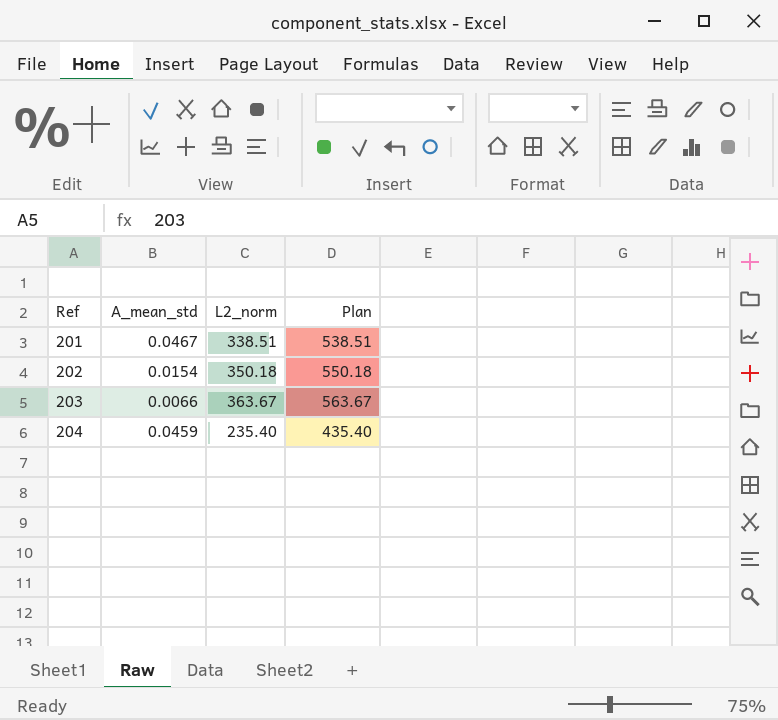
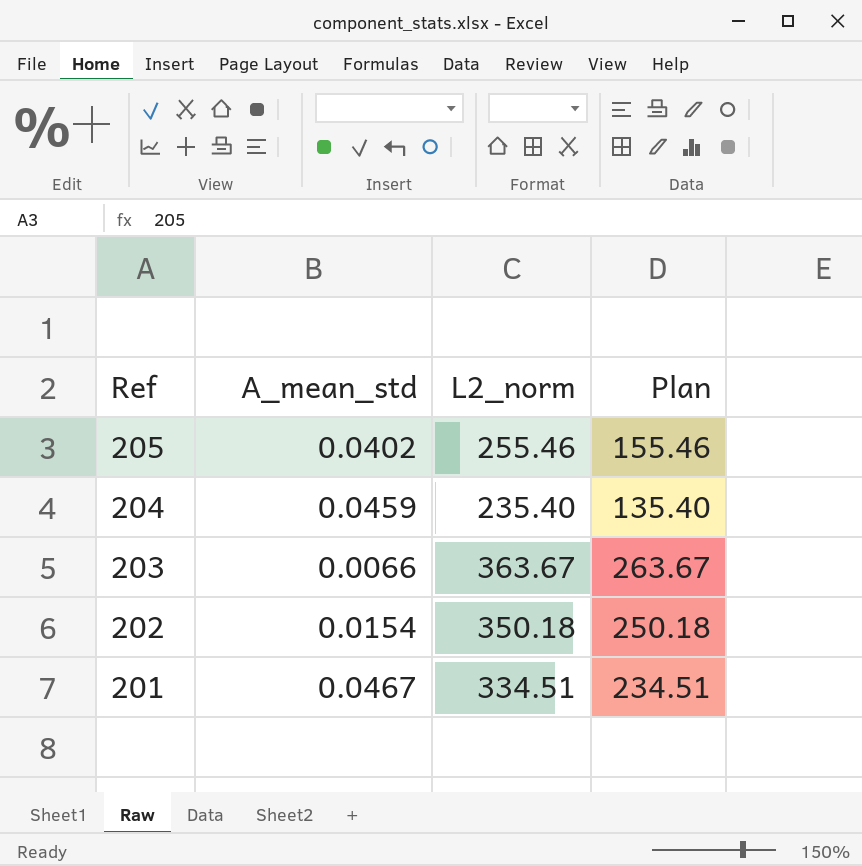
row order: Ref ascending -> Ref descending
column Plan | formula: [L2_norm] + 200 -> [L2_norm] - 100
row 205: none -> 0.0402 | 255.46 | 155.46
201 | L2_norm: 338.51 -> 334.51

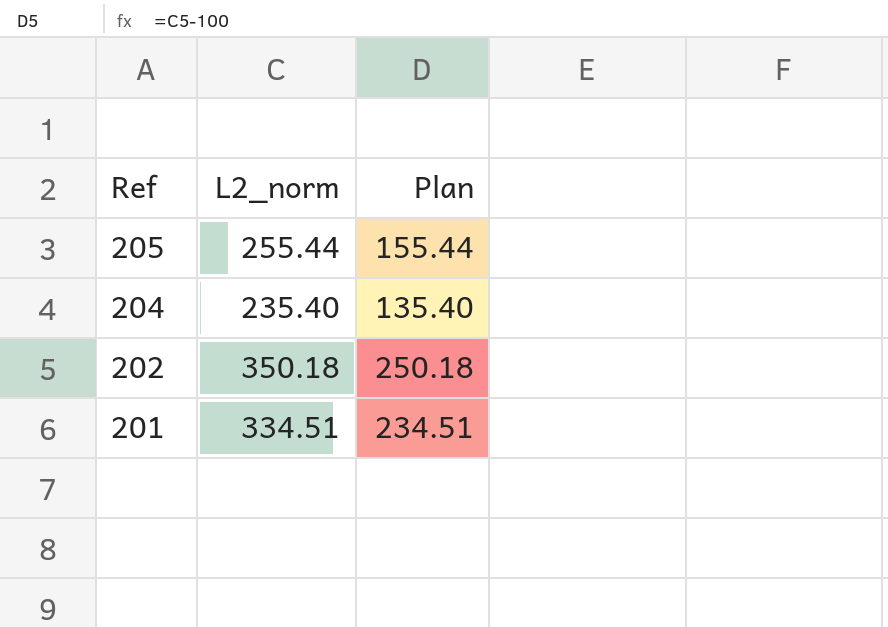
column A_mean_std | position: 2 -> none
row 203: 0.0066 | 363.67 | 263.67 -> none
205 | L2_norm: 255.46 -> 255.44
205 | Plan: 155.46 -> 155.44

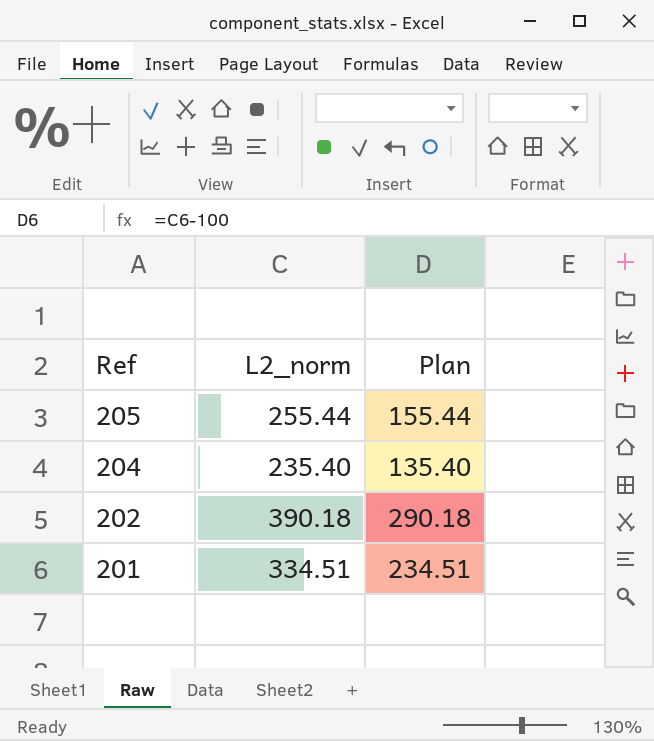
202 | L2_norm: 350.18 -> 390.18
202 | Plan: 250.18 -> 290.18

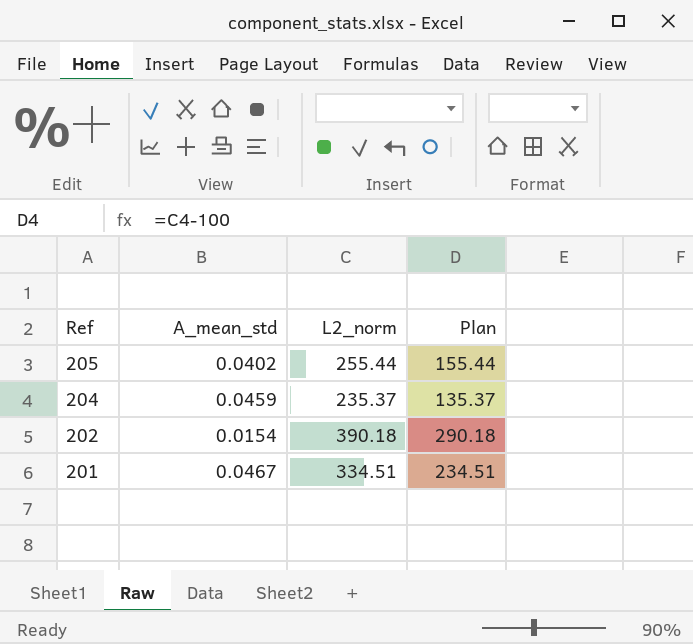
column A_mean_std | position: none -> 2
204 | L2_norm: 235.40 -> 235.37
204 | Plan: 135.40 -> 135.37

